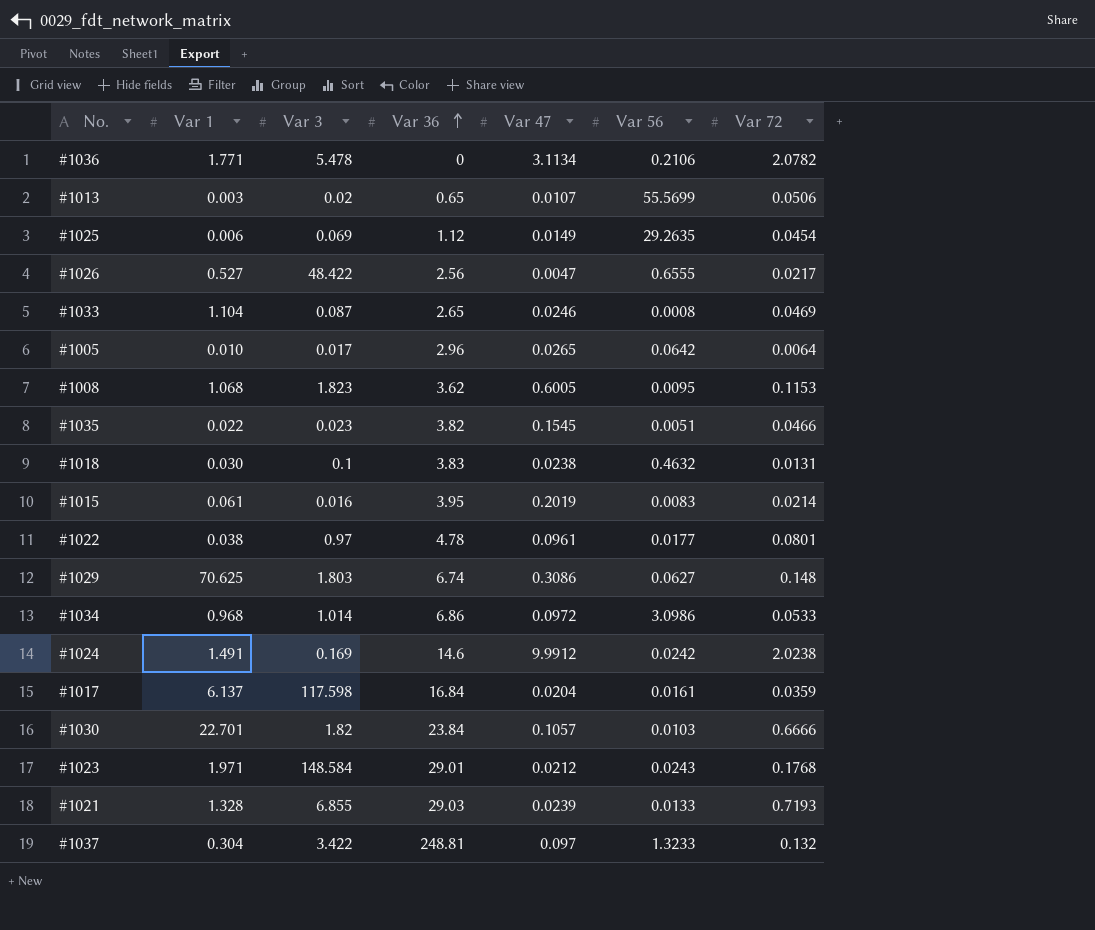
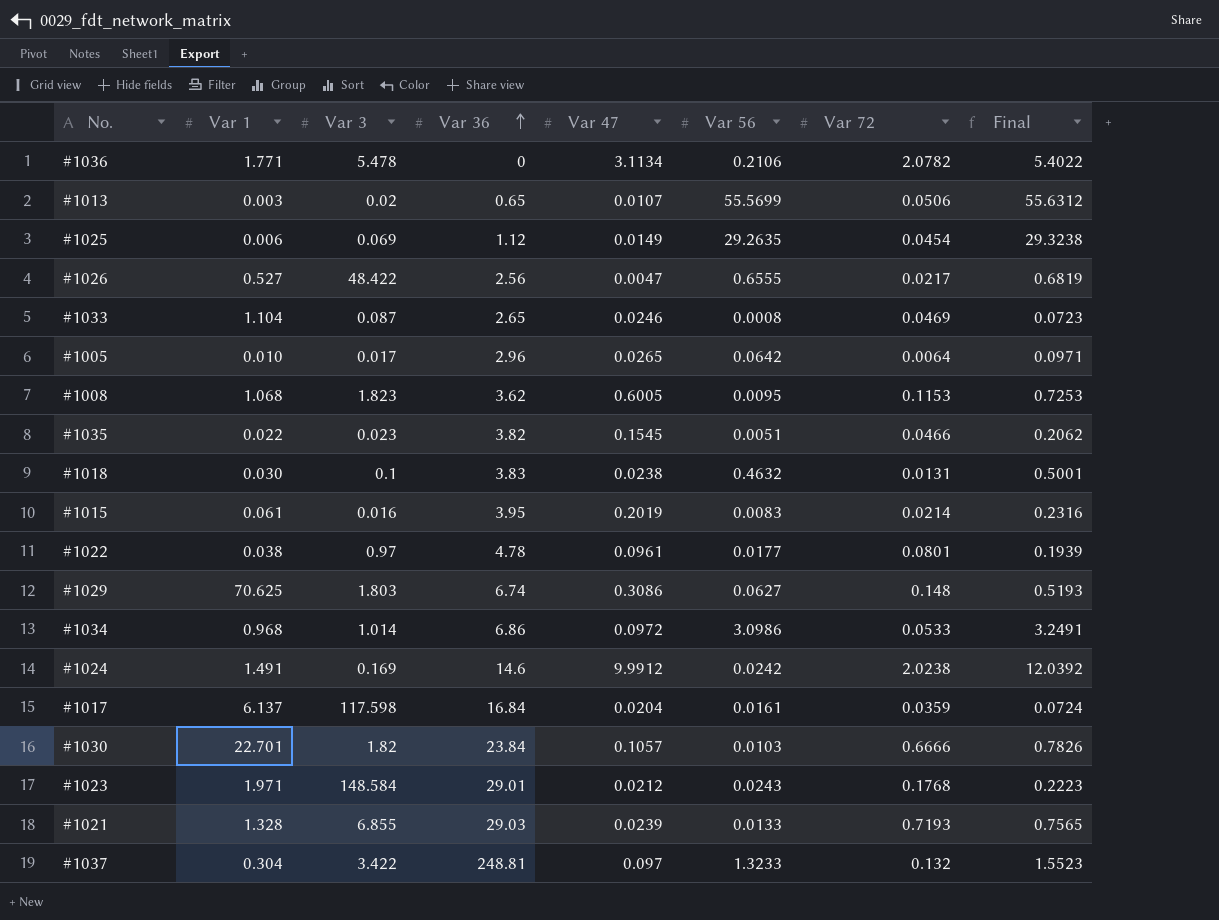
column Final | formula: none -> [Var 47] + [Var 56] + [Var 72]

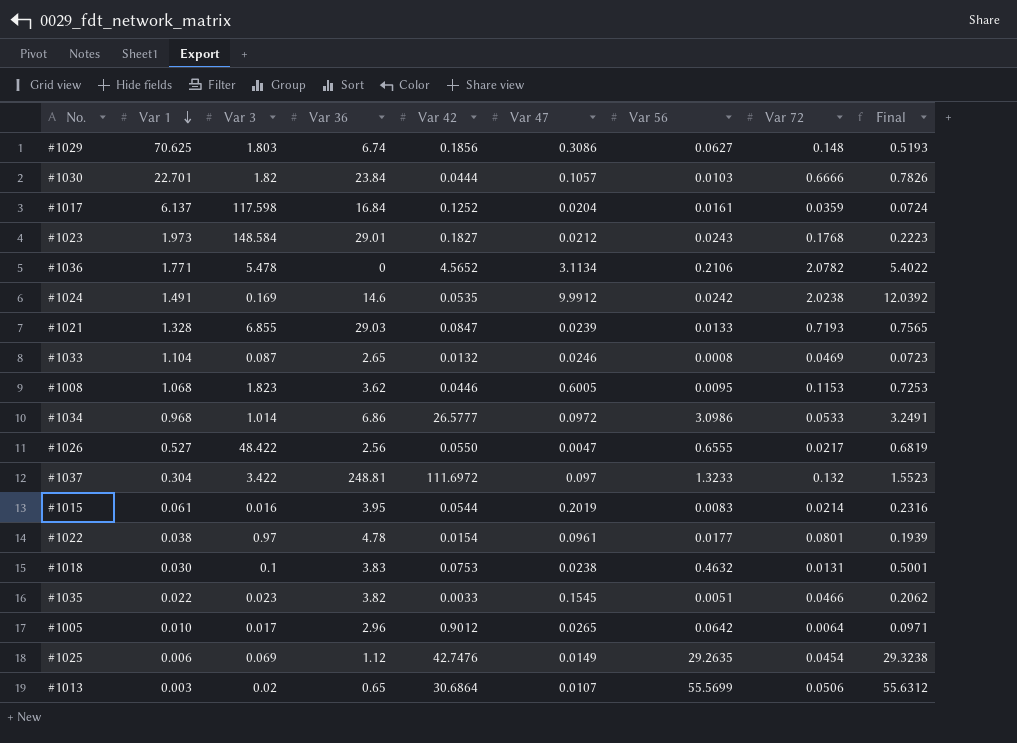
row order: Var 36 ascending -> Var 1 descending
column Var 42 | position: none -> 5
#1023 | Var 1: 1.971 -> 1.973

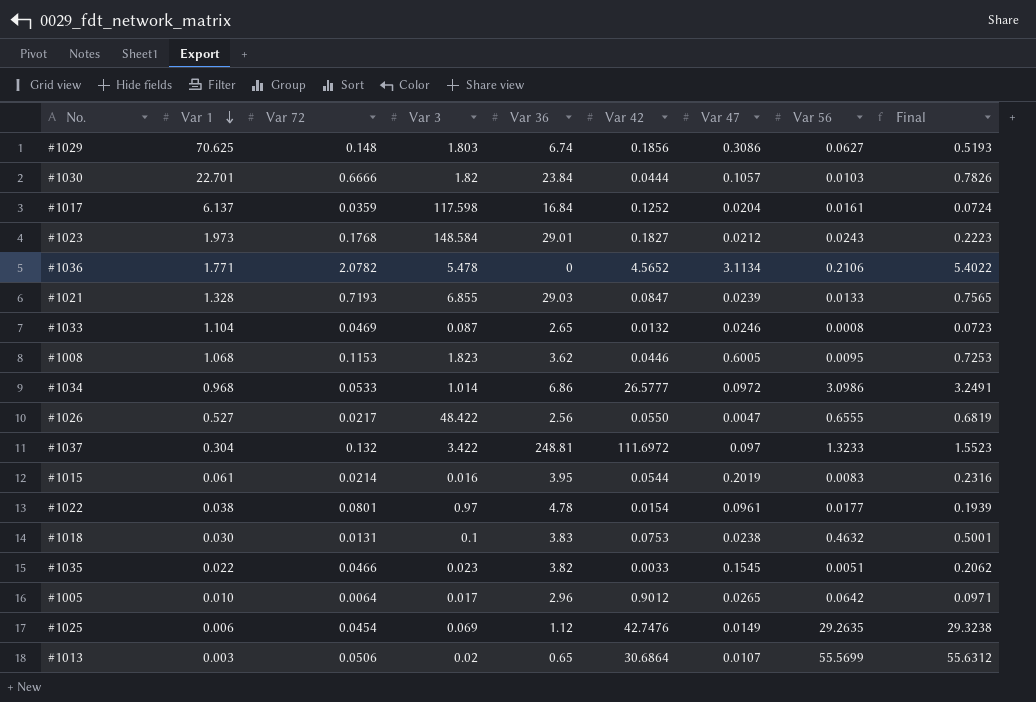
column Var 72 | position: 8 -> 3
row #1024: 1.491 | 0.169 | 14.6 | 0.0535 | 9.9912 | 0.0242 | 2.0238 | 12.0392 -> none

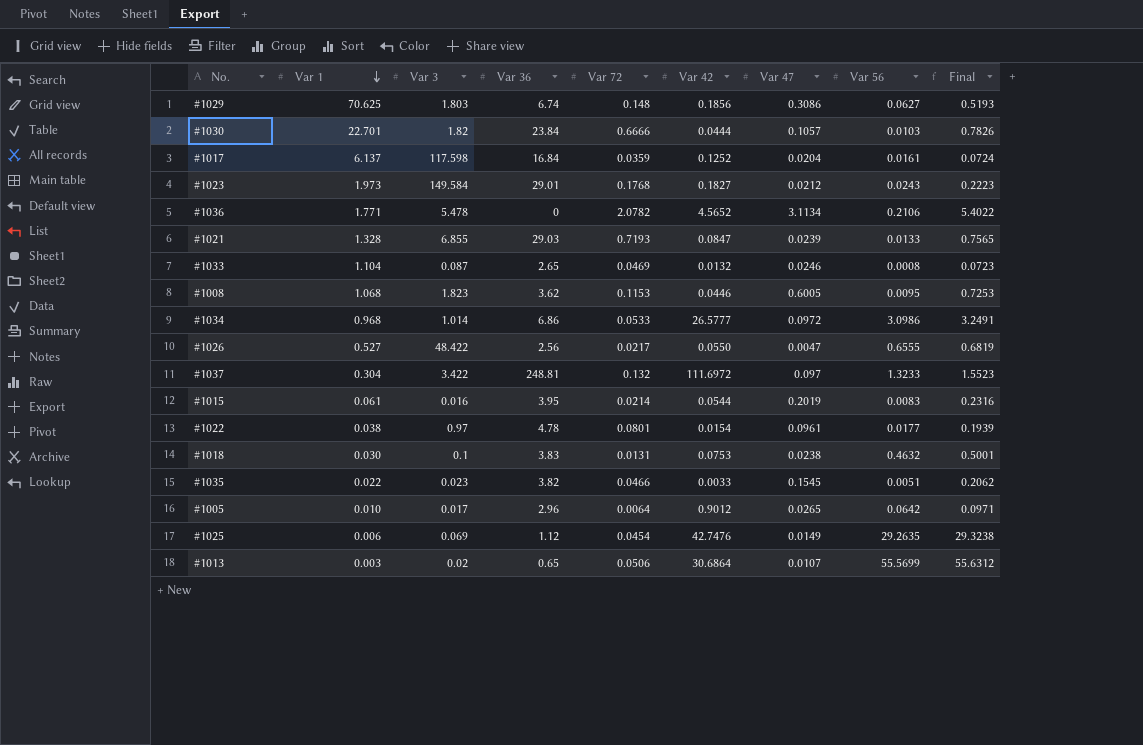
column Var 72 | position: 3 -> 5
#1023 | Var 3: 148.584 -> 149.584

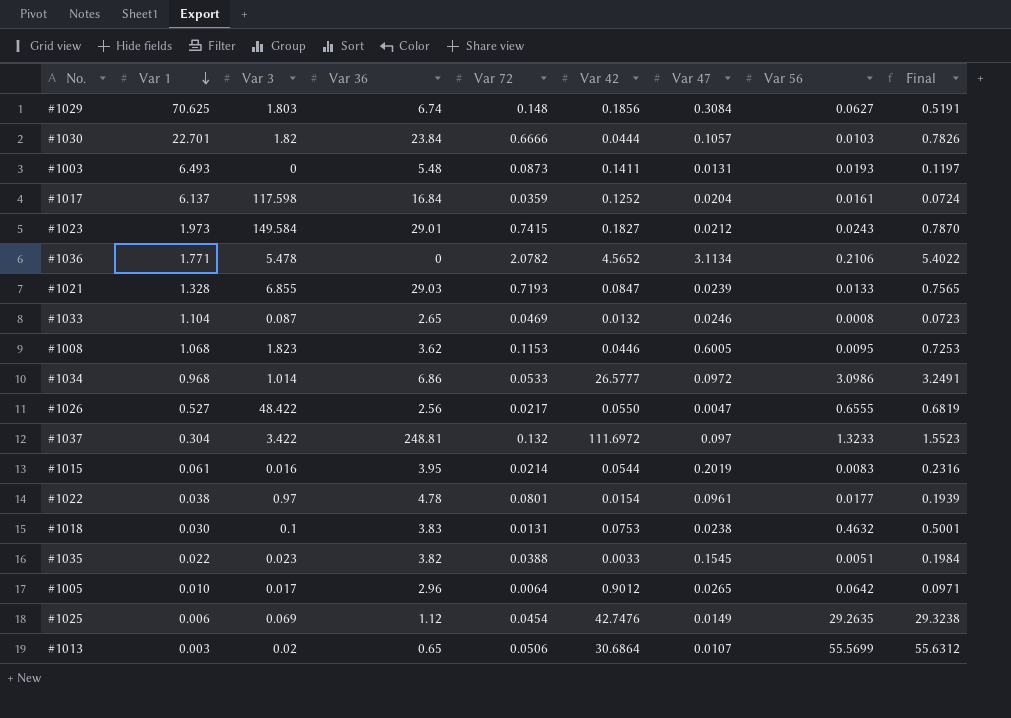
#1029 | Var 47: 0.3086 -> 0.3084
#1029 | Final: 0.5193 -> 0.5191
row #1003: none -> 6.493 | 0 | 5.48 | 0.0873 | 0.1411 | 0.0131 | 0.0193 | 0.1197
#1023 | Var 72: 0.1768 -> 0.7415
#1023 | Final: 0.2223 -> 0.7870
#1035 | Var 72: 0.0466 -> 0.0388
#1035 | Final: 0.2062 -> 0.1984

